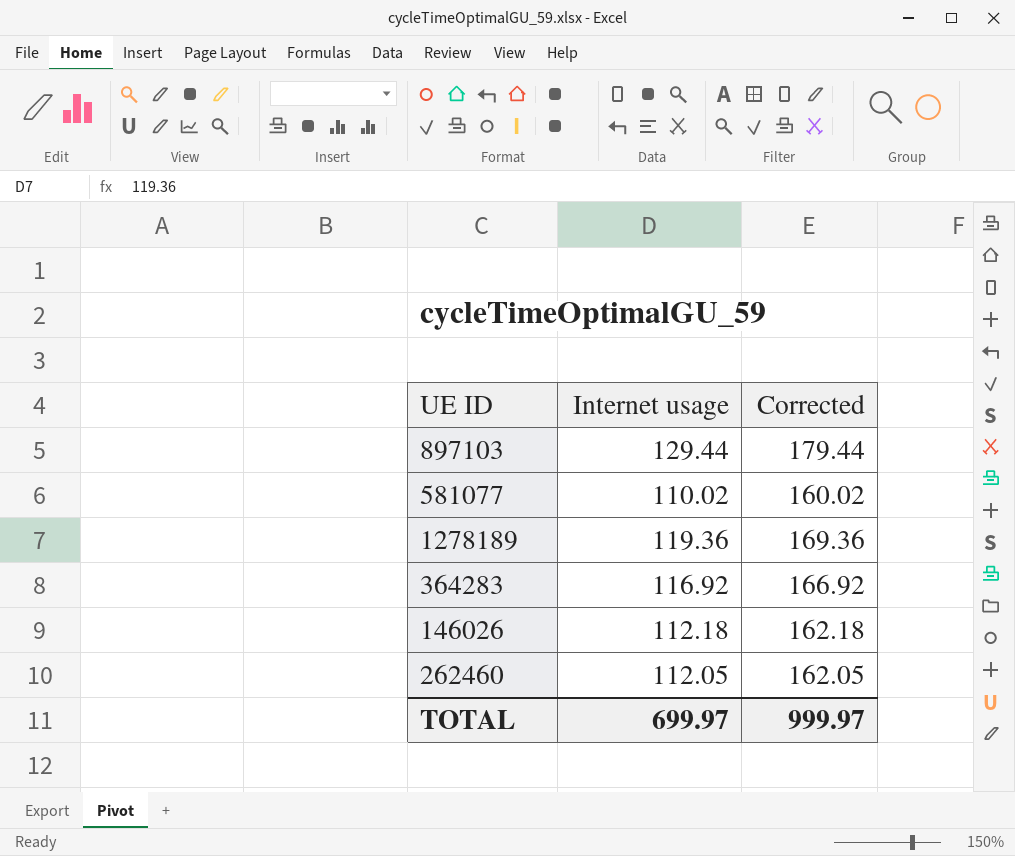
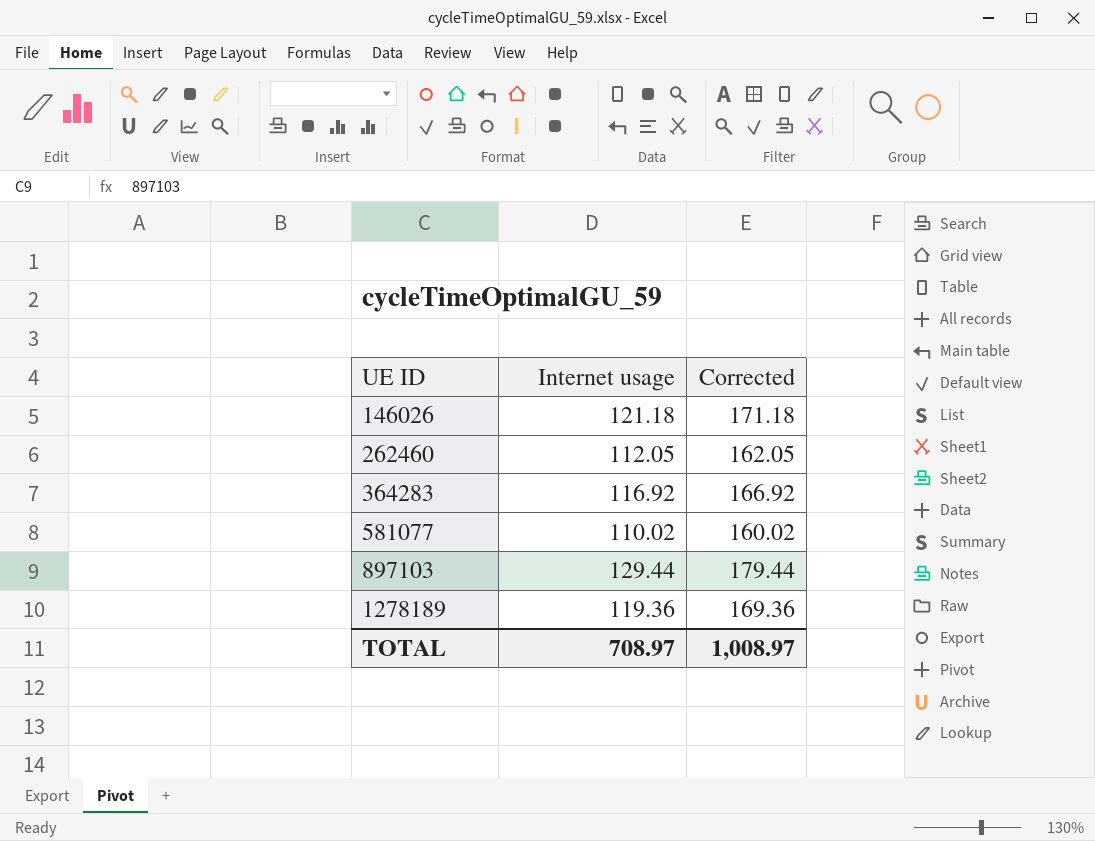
row order: none -> UE ID ascending
146026 | Internet usage: 112.18 -> 121.18
146026 | Corrected: 162.18 -> 171.18
TOTAL | Internet usage: 699.97 -> 708.97
TOTAL | Corrected: 999.97 -> 1,008.97

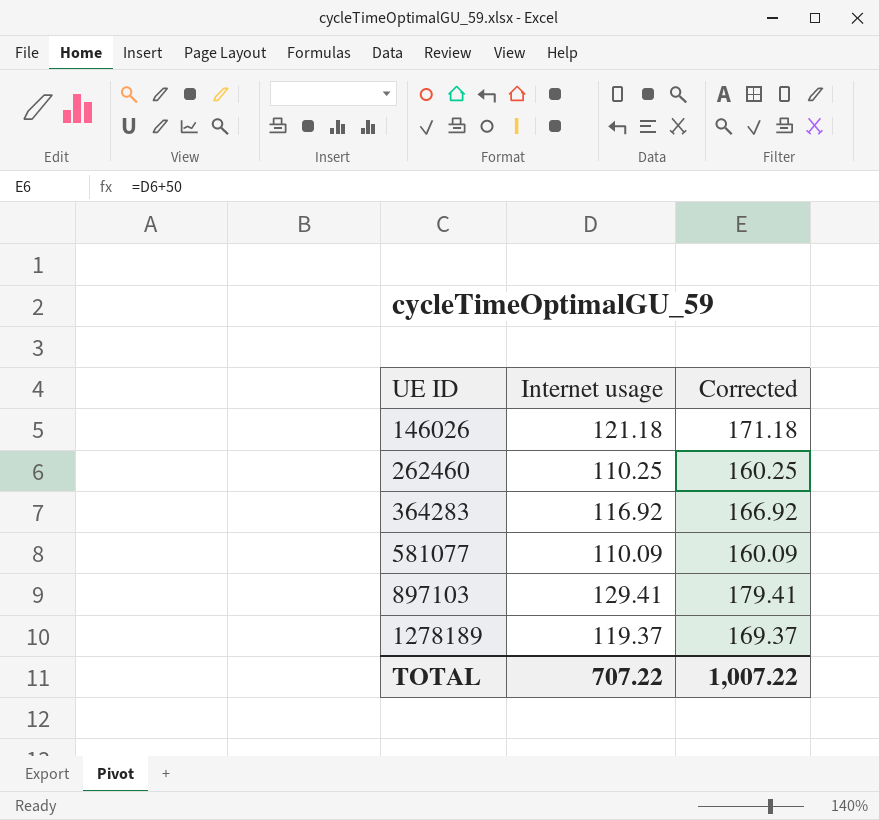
262460 | Internet usage: 112.05 -> 110.25
262460 | Corrected: 162.05 -> 160.25
581077 | Internet usage: 110.02 -> 110.09
581077 | Corrected: 160.02 -> 160.09
897103 | Internet usage: 129.44 -> 129.41
897103 | Corrected: 179.44 -> 179.41
1278189 | Internet usage: 119.36 -> 119.37
1278189 | Corrected: 169.36 -> 169.37
TOTAL | Internet usage: 708.97 -> 707.22
TOTAL | Corrected: 1,008.97 -> 1,007.22

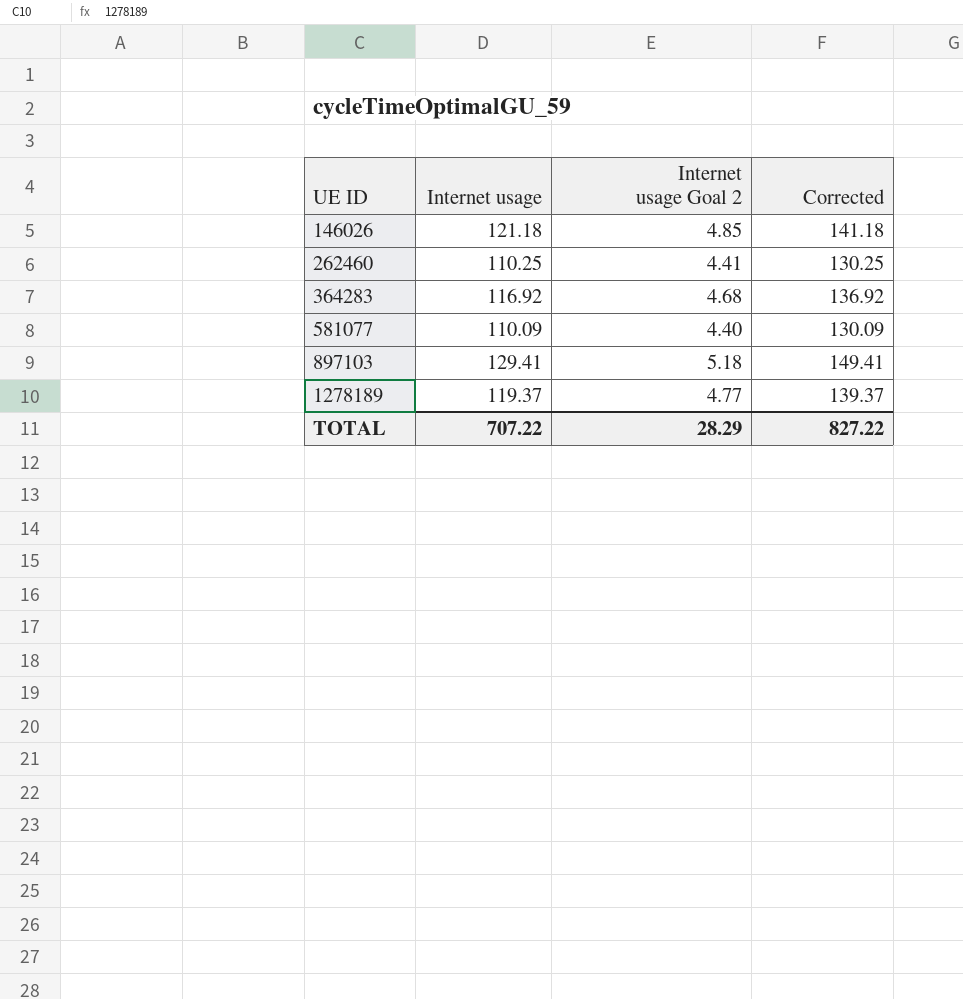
column Internet usage Goal 2 | formula: none -> [Internet usage] * 0.04
column Corrected | formula: [Internet usage] + 50 -> [Internet usage] + 20
TOTAL | Corrected: 1,007.22 -> 827.22

